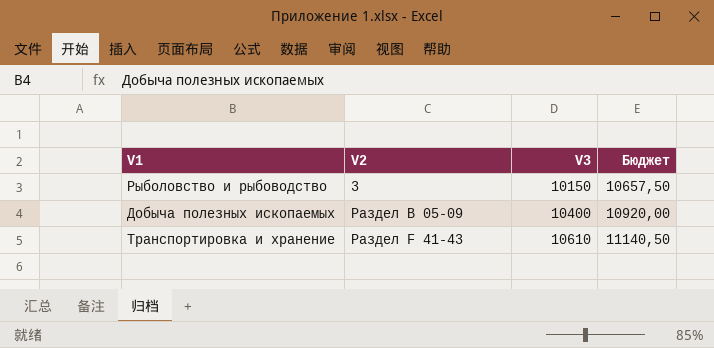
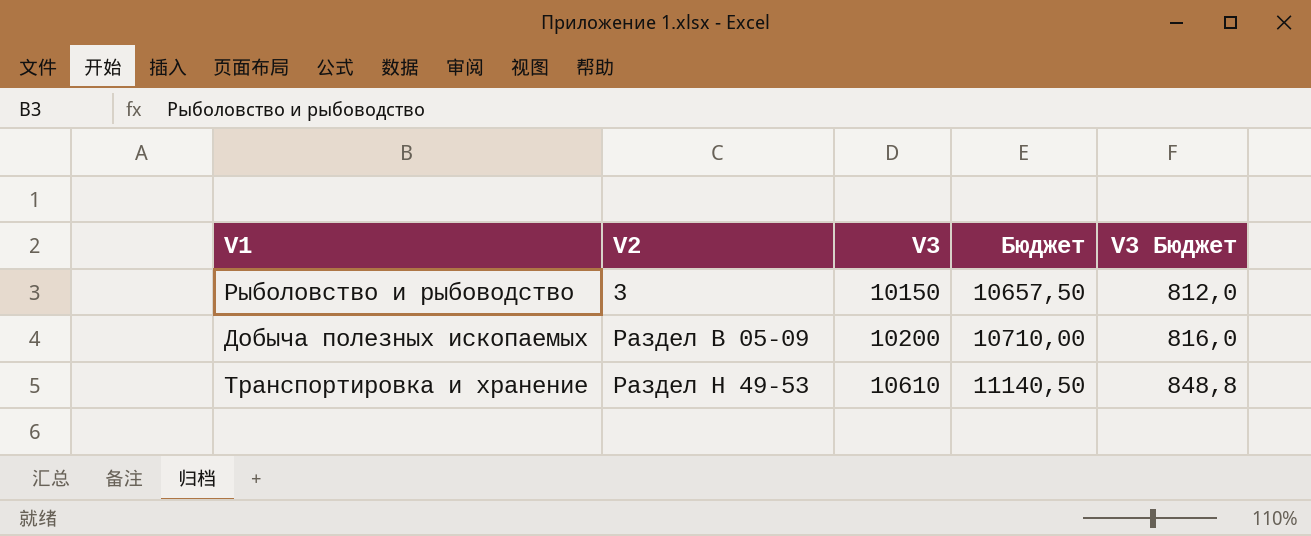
column V3 Бюджет | formula: none -> [V3] * 0,08
Добыча полезных ископаемых | V3: 10400 -> 10200
Добыча полезных ископаемых | Бюджет: 10920,00 -> 10710,00
Транспортировка и хранение | V2: Раздел F 41-43 -> Раздел H 49-53

